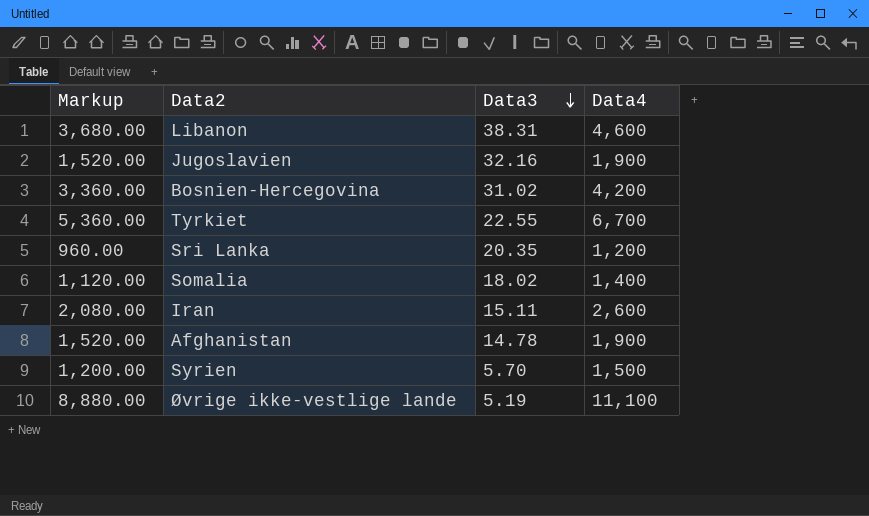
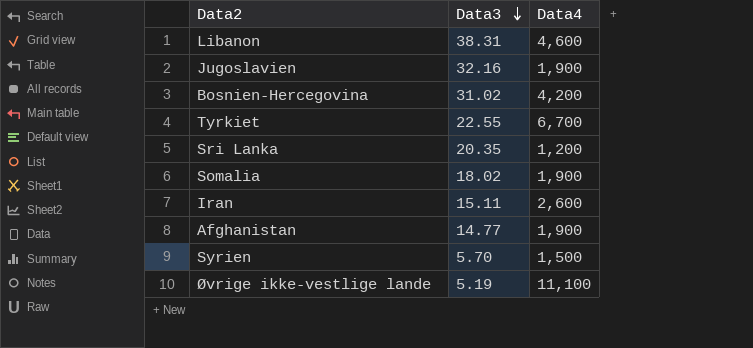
column Markup | formula: [Data4] * 0.8 -> none
Somalia | Data4: 1,400 -> 1,900
Afghanistan | Data3: 14.78 -> 14.77

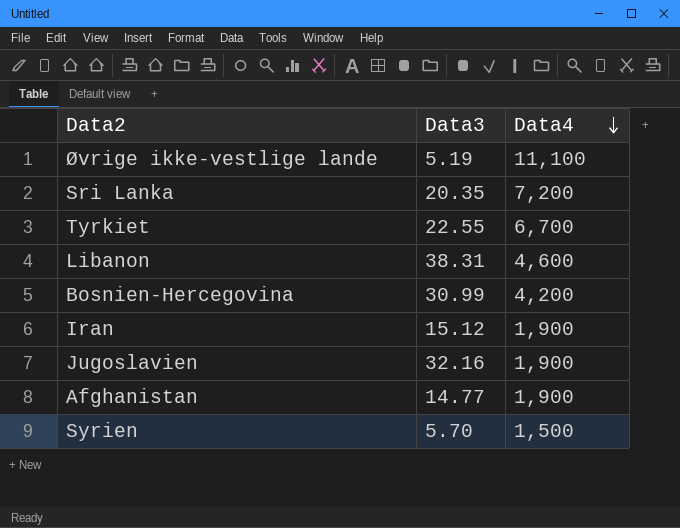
row order: Data3 descending -> Data4 descending
row Somalia: 18.02 | 1,900 -> none
Sri Lanka | Data4: 1,200 -> 7,200
Bosnien-Hercegovina | Data3: 31.02 -> 30.99
Iran | Data3: 15.11 -> 15.12
Iran | Data4: 2,600 -> 1,900

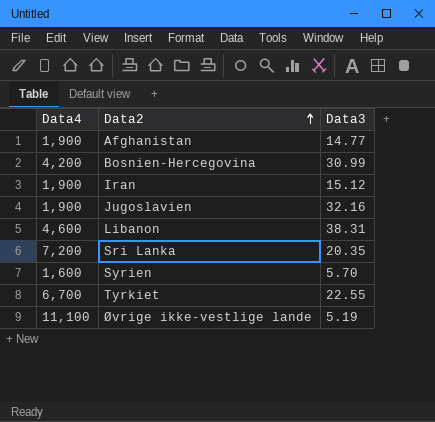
row order: Data4 descending -> Data2 ascending
column Data4 | position: 3 -> 1
Syrien | Data4: 1,500 -> 1,600

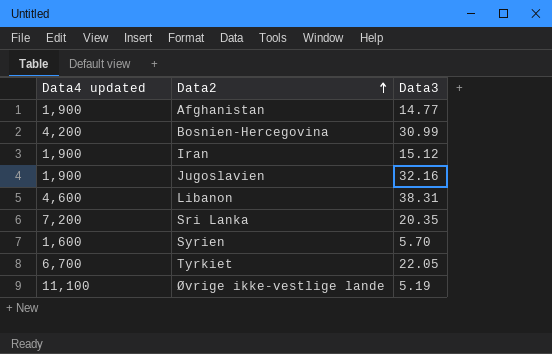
column name: Data4 -> Data4 updated
Tyrkiet | Data3: 22.55 -> 22.05

